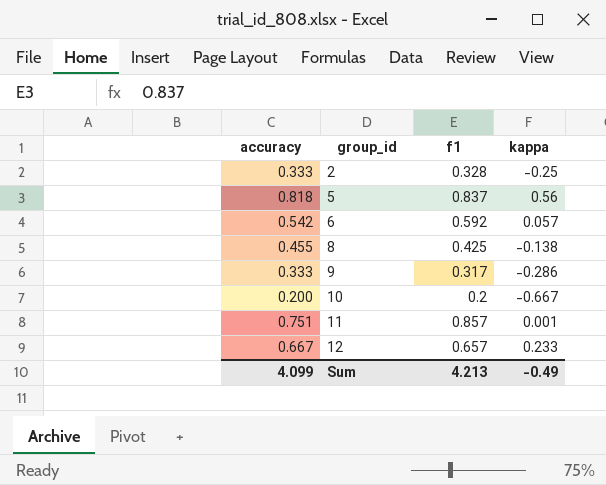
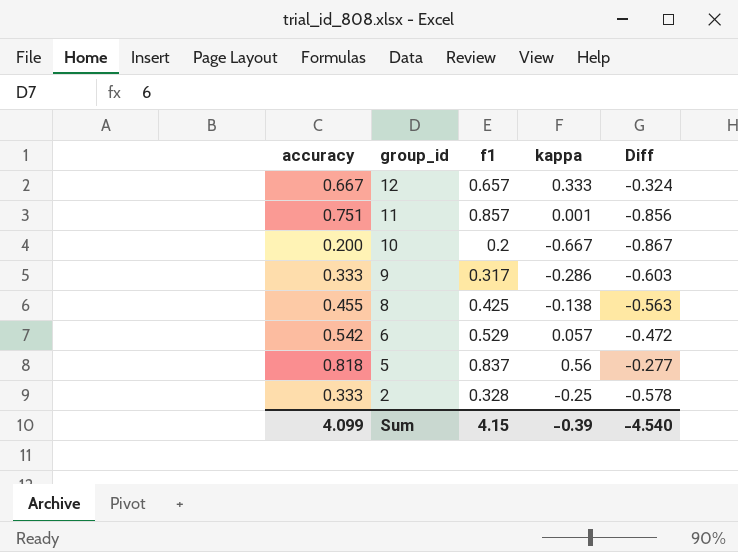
row order: group_id ascending -> group_id descending
column Diff | formula: none -> [kappa] - [f1]
12 | kappa: 0.233 -> 0.333
6 | f1: 0.592 -> 0.529
Sum | f1: 4.213 -> 4.15
Sum | kappa: -0.49 -> -0.39

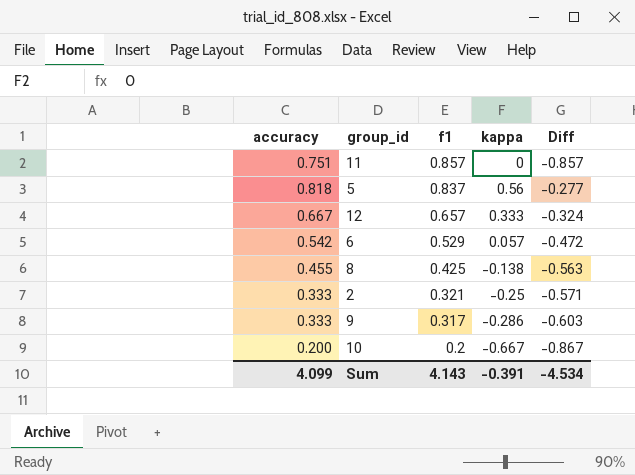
row order: group_id descending -> f1 descending
11 | kappa: 0.001 -> 0
11 | Diff: -0.856 -> -0.857
2 | f1: 0.328 -> 0.321
2 | Diff: -0.578 -> -0.571
Sum | f1: 4.15 -> 4.143
Sum | kappa: -0.39 -> -0.391
Sum | Diff: -4.540 -> -4.534

